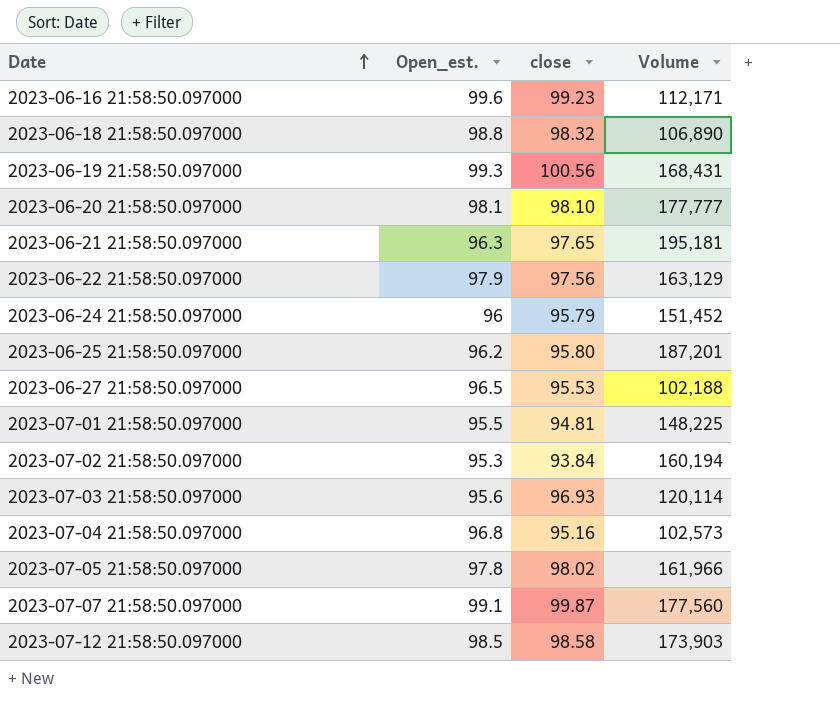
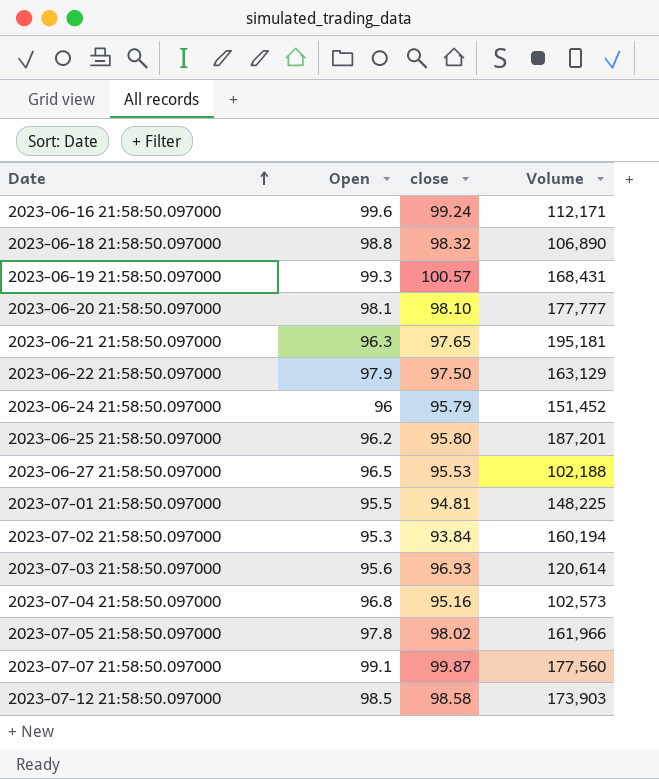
column name: Open_est. -> Open
2023-06-16 21:58:50.097000 | close: 99.23 -> 99.24
2023-06-19 21:58:50.097000 | close: 100.56 -> 100.57
2023-06-22 21:58:50.097000 | close: 97.56 -> 97.50
2023-07-03 21:58:50.097000 | Volume: 120,114 -> 120,614

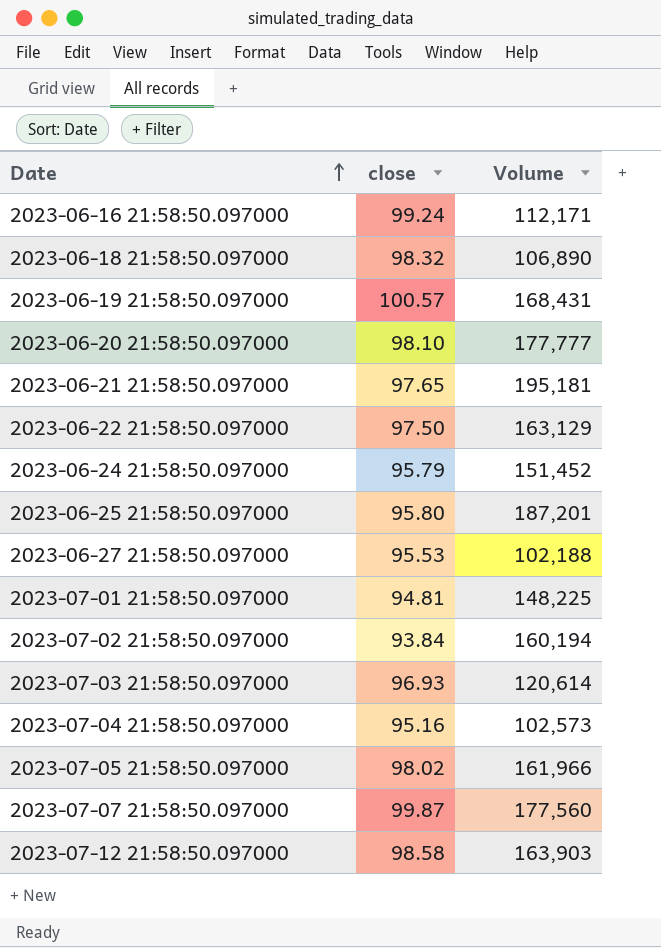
column Open | position: 2 -> none
2023-07-12 21:58:50.097000 | Volume: 173,903 -> 163,903

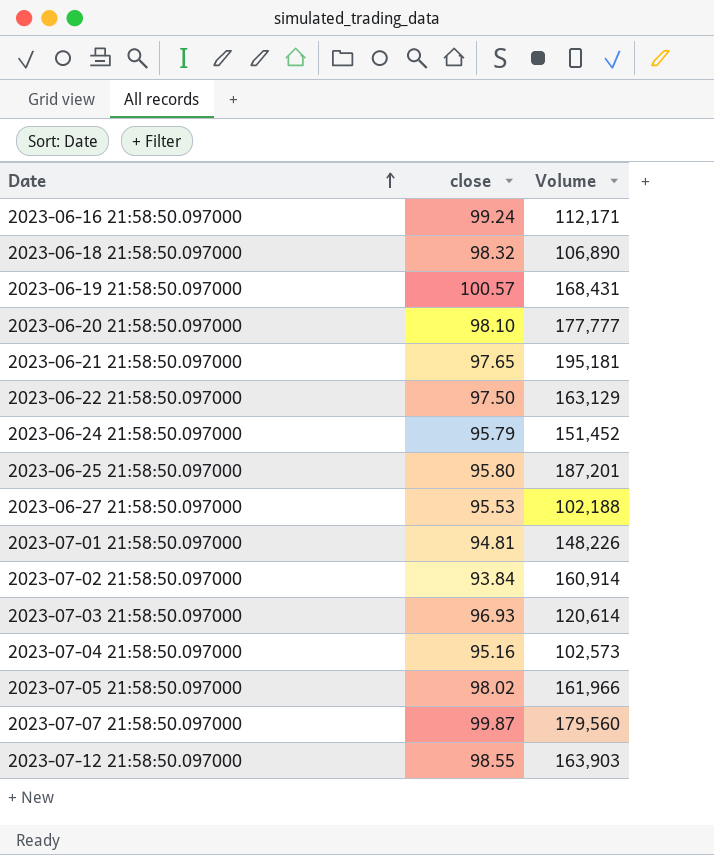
2023-07-01 21:58:50.097000 | Volume: 148,225 -> 148,226
2023-07-02 21:58:50.097000 | Volume: 160,194 -> 160,914
2023-07-07 21:58:50.097000 | Volume: 177,560 -> 179,560
2023-07-12 21:58:50.097000 | close: 98.58 -> 98.55

